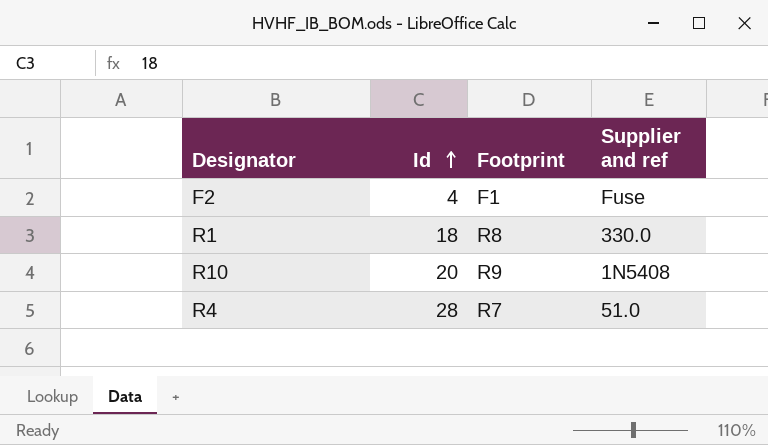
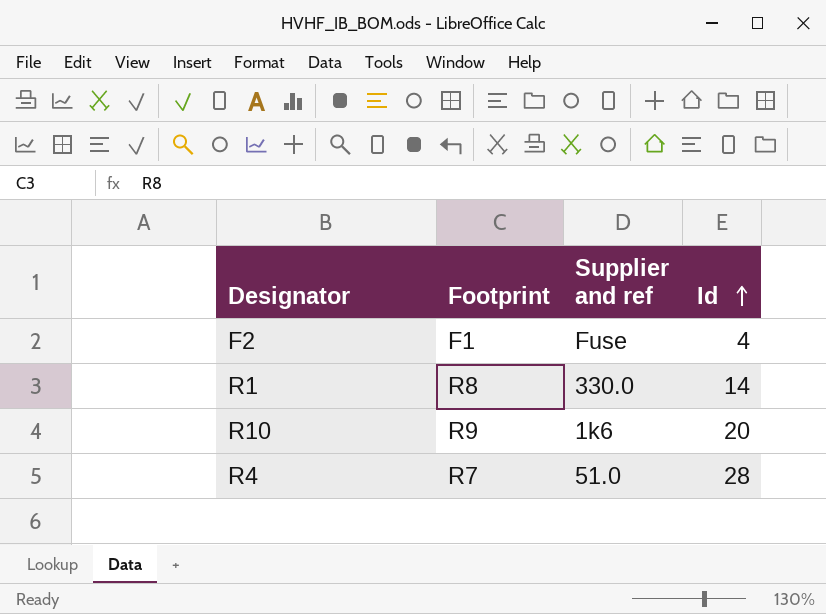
column Id | position: 2 -> 4
R1 | Id: 18 -> 14
R10 | Supplier and ref: 1N5408 -> 1k6

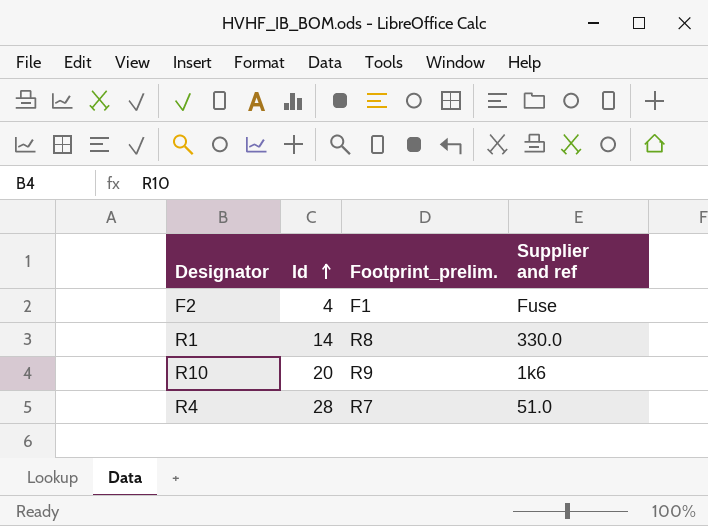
column Id | position: 4 -> 2
column name: Footprint -> Footprint_prelim.

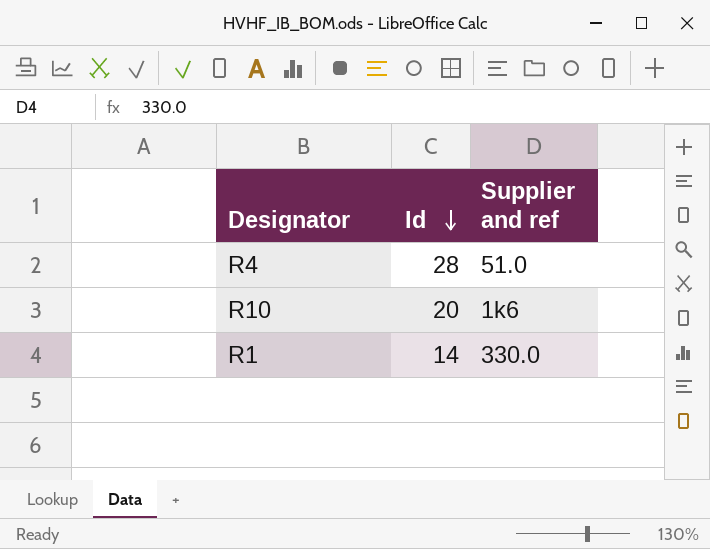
row order: Id ascending -> Id descending
column Footprint_prelim. | position: 3 -> none
row F2: 4 | F1 | Fuse -> none

